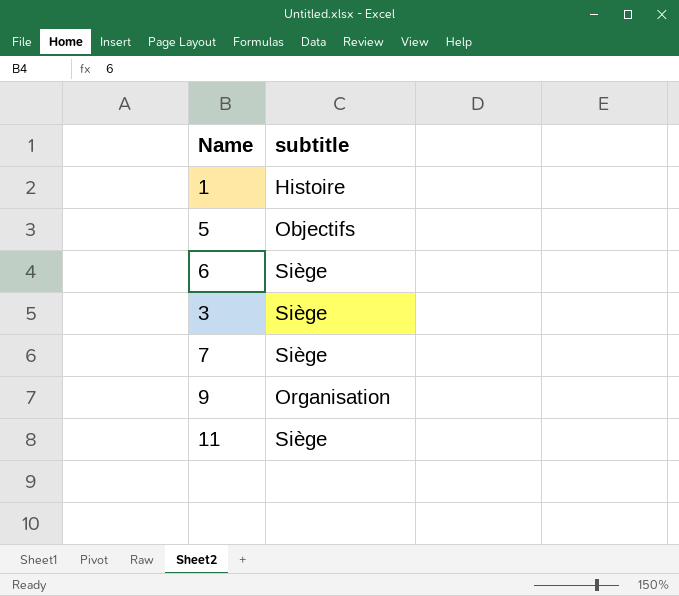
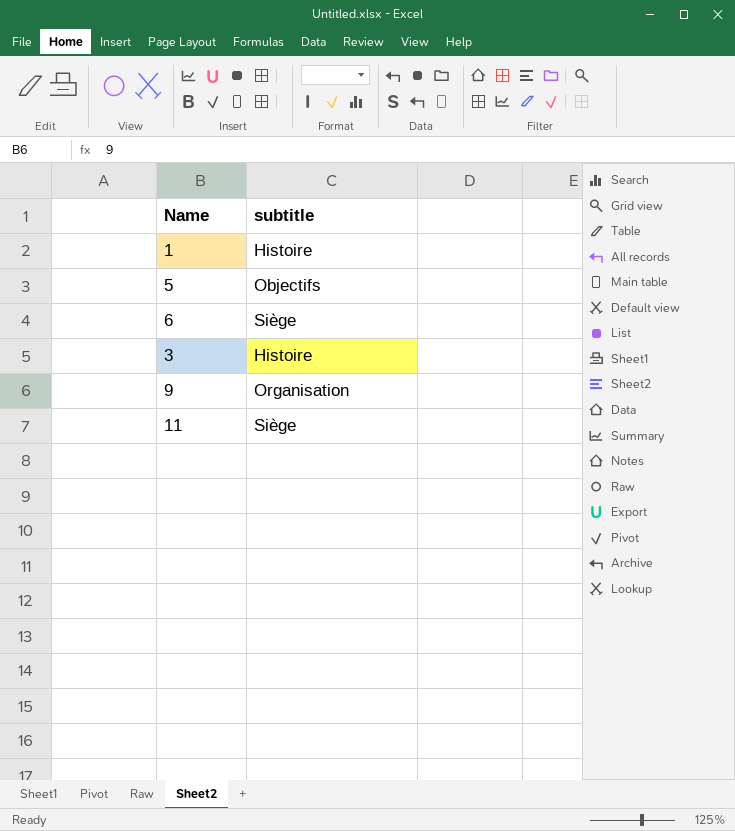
row 7: Siège -> none
3 | subtitle: Siège -> Histoire

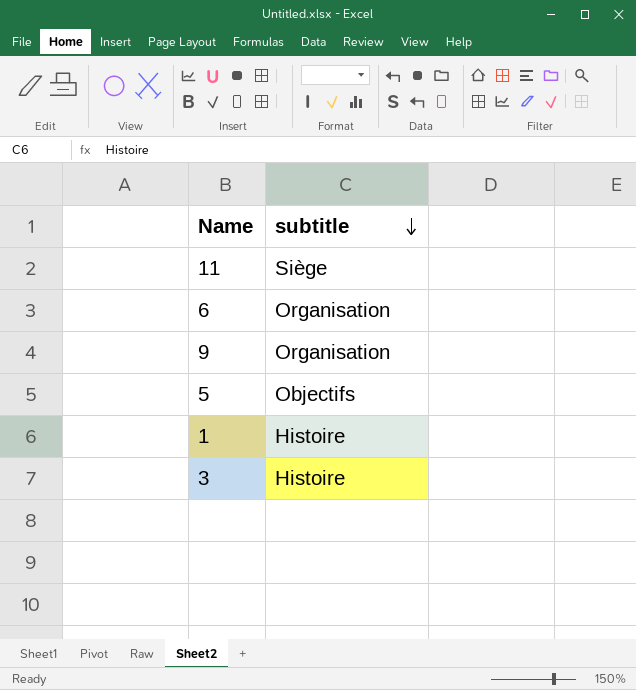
row order: none -> subtitle descending
6 | subtitle: Siège -> Organisation

